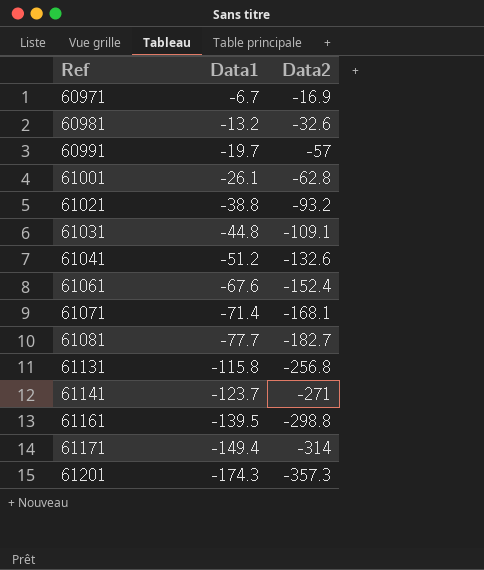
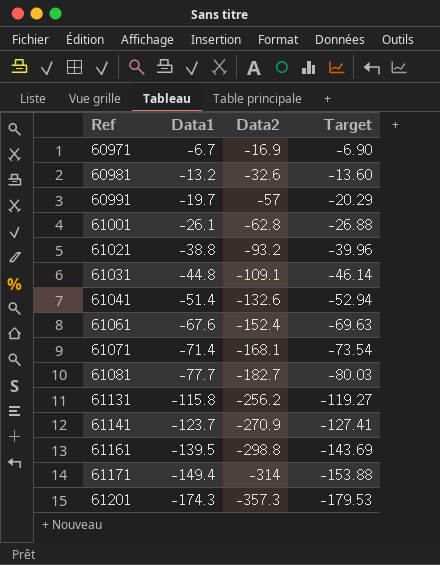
column Target | formula: none -> [Data1] * 1.03
61041 | Data1: -51.2 -> -51.4
61131 | Data2: -256.8 -> -256.2
61141 | Data2: -271 -> -270.9

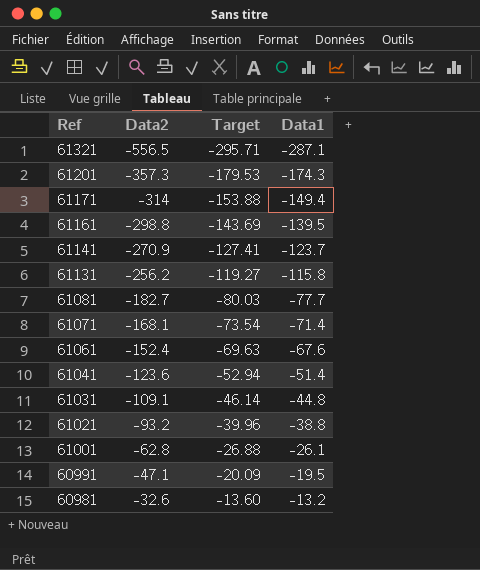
row order: Ref ascending -> Ref descending
column Data1 | position: 2 -> 4
row 60971: -6.7 | -16.9 | -6.90 -> none
row 61321: none -> -556.5 | -295.71 | -287.1
61041 | Data2: -132.6 -> -123.6
60991 | Data2: -57 -> -47.1
60991 | Target: -20.29 -> -20.09
60991 | Data1: -19.7 -> -19.5

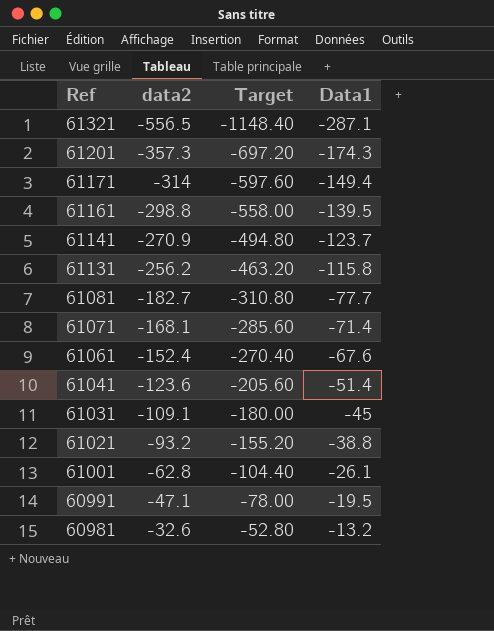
column name: Data2 -> data2
column Target | formula: [Data1] * 1.03 -> [Data1] * 4
61031 | Data1: -44.8 -> -45

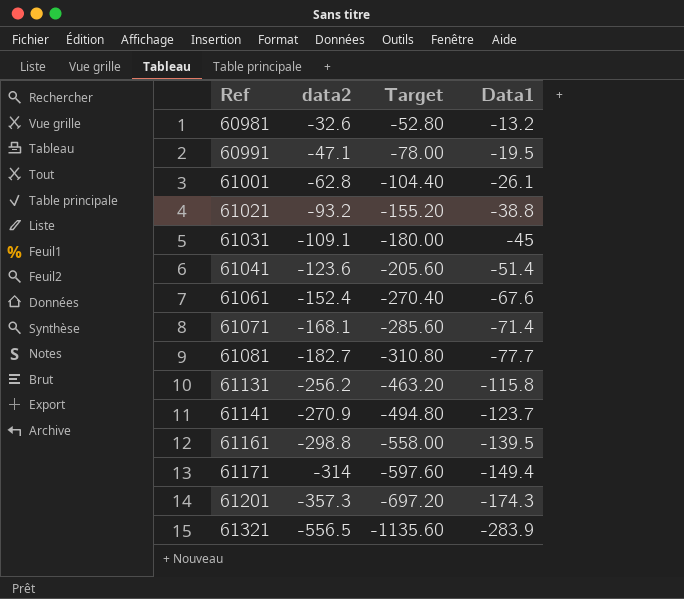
row order: Ref descending -> Ref ascending
61321 | Target: -1148.40 -> -1135.60
61321 | Data1: -287.1 -> -283.9

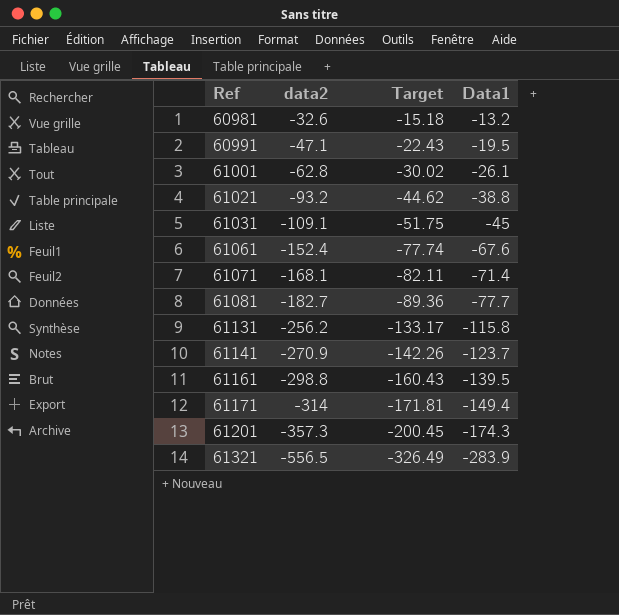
column Target | formula: [Data1] * 4 -> [Data1] * 1.15
row 61041: -123.6 | -205.60 | -51.4 -> none

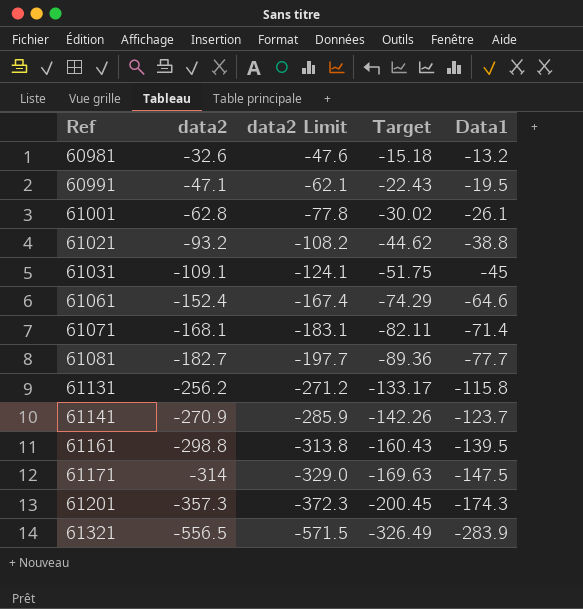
column data2 Limit | formula: none -> [data2] - 15
61061 | Target: -77.74 -> -74.29
61061 | Data1: -67.6 -> -64.6
61171 | Target: -171.81 -> -169.63
61171 | Data1: -149.4 -> -147.5

